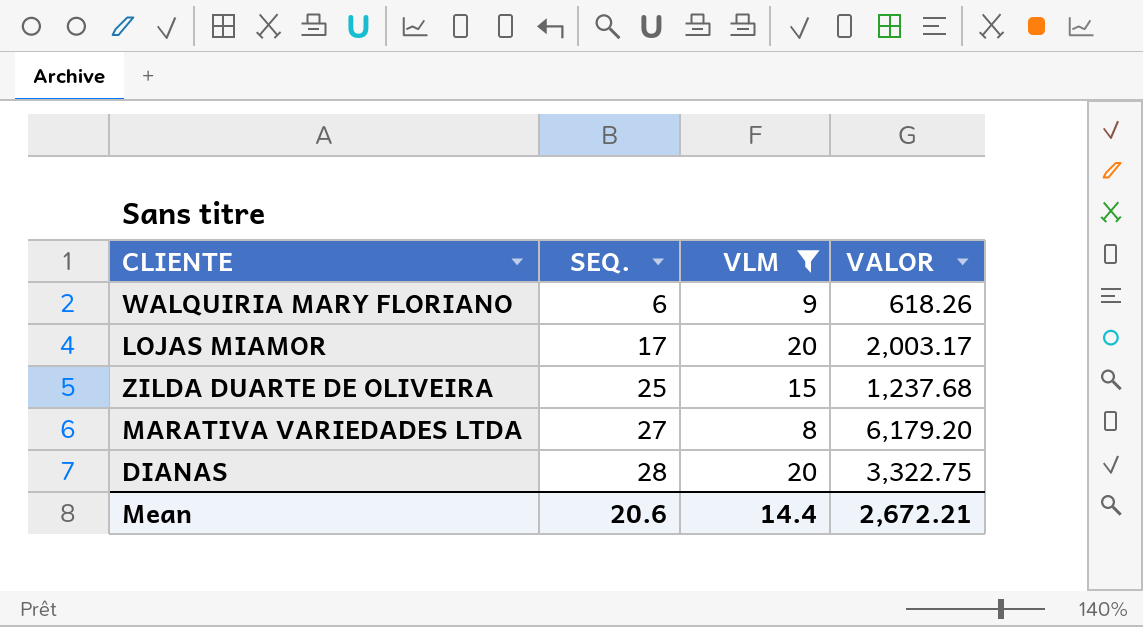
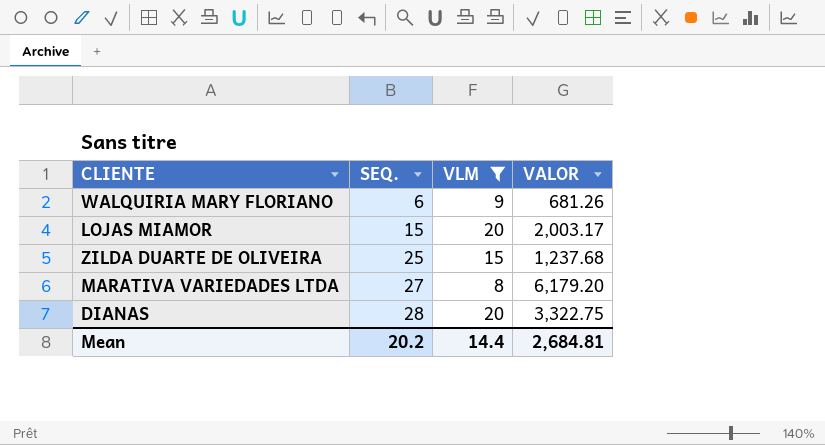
WALQUIRIA MARY FLORIANO | VALOR: 618.26 -> 681.26
LOJAS MIAMOR | SEQ.: 17 -> 15
Mean | SEQ.: 20.6 -> 20.2
Mean | VALOR: 2,672.21 -> 2,684.81

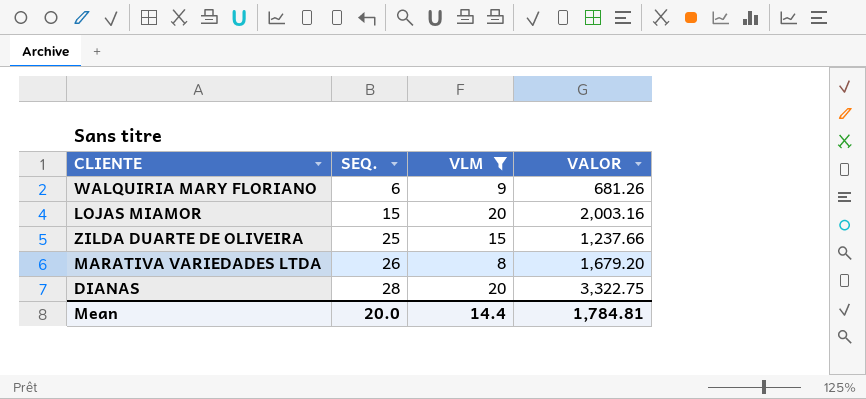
LOJAS MIAMOR | VALOR: 2,003.17 -> 2,003.16
ZILDA DUARTE DE OLIVEIRA | VALOR: 1,237.68 -> 1,237.66
MARATIVA VARIEDADES LTDA | SEQ.: 27 -> 26
MARATIVA VARIEDADES LTDA | VALOR: 6,179.20 -> 1,679.20
Mean | SEQ.: 20.2 -> 20.0
Mean | VALOR: 2,684.81 -> 1,784.81

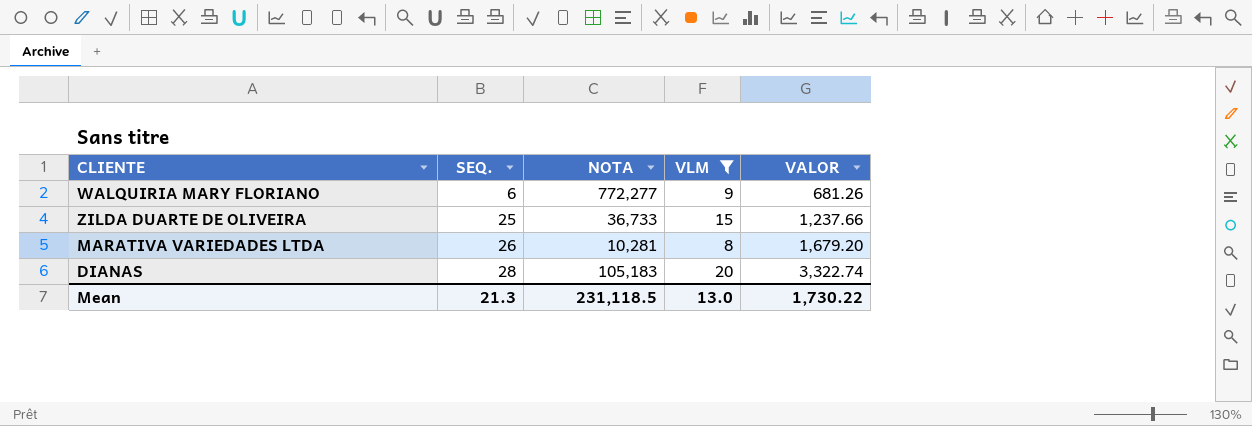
column NOTA | position: none -> 3
row LOJAS MIAMOR: 15 | 20 | 2,003.16 -> none
DIANAS | VALOR: 3,322.75 -> 3,322.74
Mean | SEQ.: 20.0 -> 21.3
Mean | VLM: 14.4 -> 13.0
Mean | VALOR: 1,784.81 -> 1,730.22

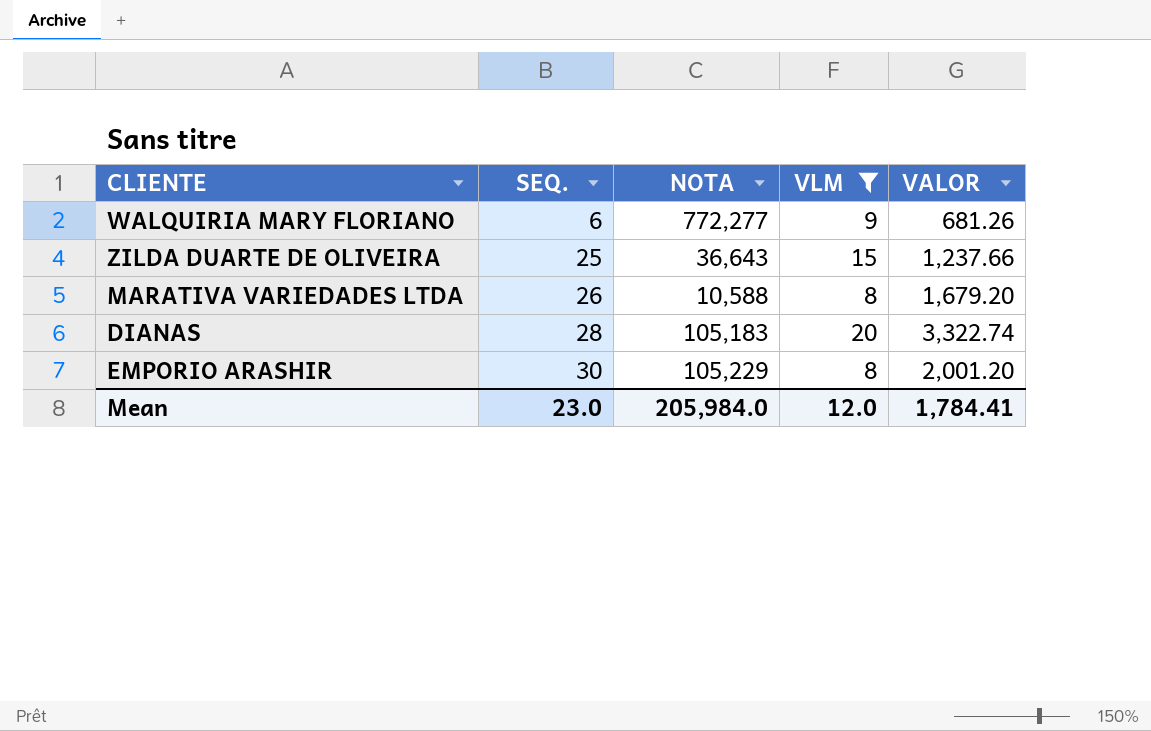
ZILDA DUARTE DE OLIVEIRA | NOTA: 36,733 -> 36,643
MARATIVA VARIEDADES LTDA | NOTA: 10,281 -> 10,588
row EMPORIO ARASHIR: none -> 30 | 105,229 | 8 | 2,001.20
Mean | SEQ.: 21.3 -> 23.0
Mean | NOTA: 231,118.5 -> 205,984.0
Mean | VLM: 13.0 -> 12.0
Mean | VALOR: 1,730.22 -> 1,784.41

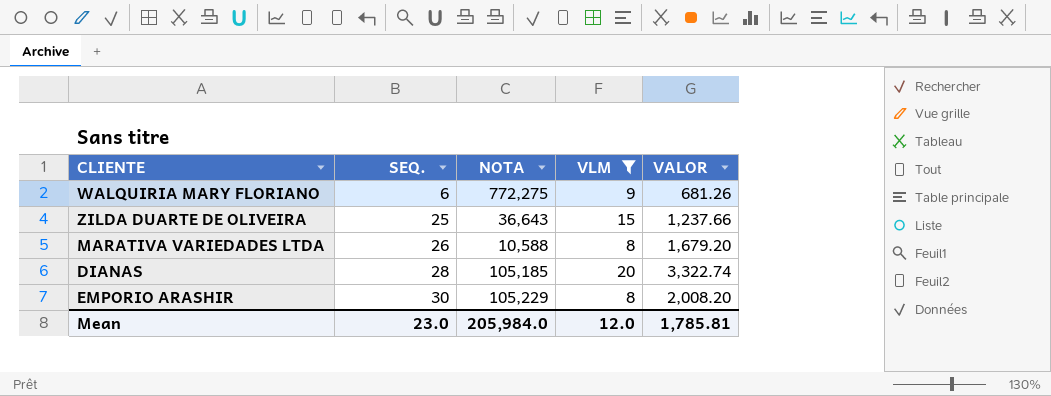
WALQUIRIA MARY FLORIANO | NOTA: 772,277 -> 772,275
DIANAS | NOTA: 105,183 -> 105,185
EMPORIO ARASHIR | VALOR: 2,001.20 -> 2,008.20
Mean | VALOR: 1,784.41 -> 1,785.81

